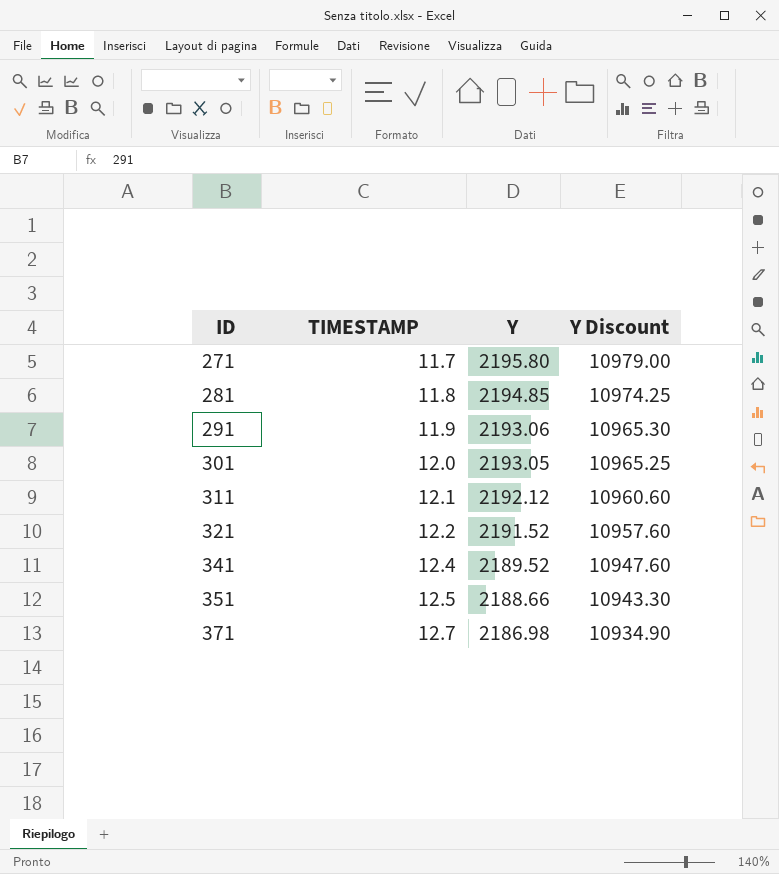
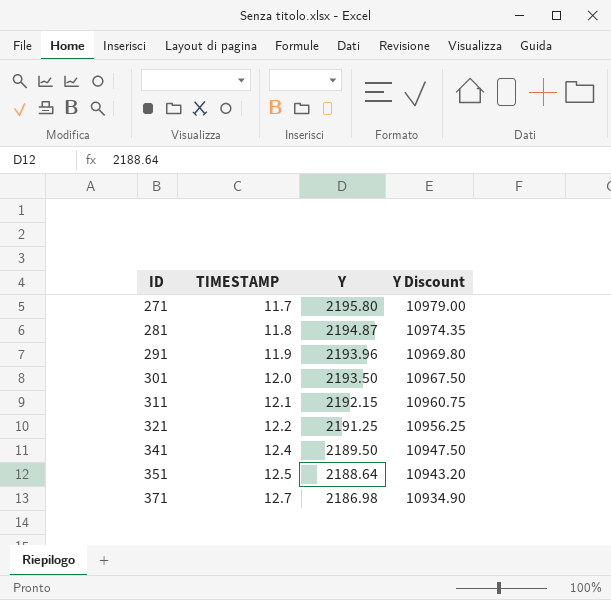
281 | Y: 2194.85 -> 2194.87
281 | Y Discount: 10974.25 -> 10974.35
291 | Y: 2193.06 -> 2193.96
291 | Y Discount: 10965.30 -> 10969.80
301 | Y: 2193.05 -> 2193.50
301 | Y Discount: 10965.25 -> 10967.50
311 | Y: 2192.12 -> 2192.15
311 | Y Discount: 10960.60 -> 10960.75
321 | Y: 2191.52 -> 2191.25
321 | Y Discount: 10957.60 -> 10956.25
341 | Y: 2189.52 -> 2189.50
341 | Y Discount: 10947.60 -> 10947.50
351 | Y: 2188.66 -> 2188.64
351 | Y Discount: 10943.30 -> 10943.20

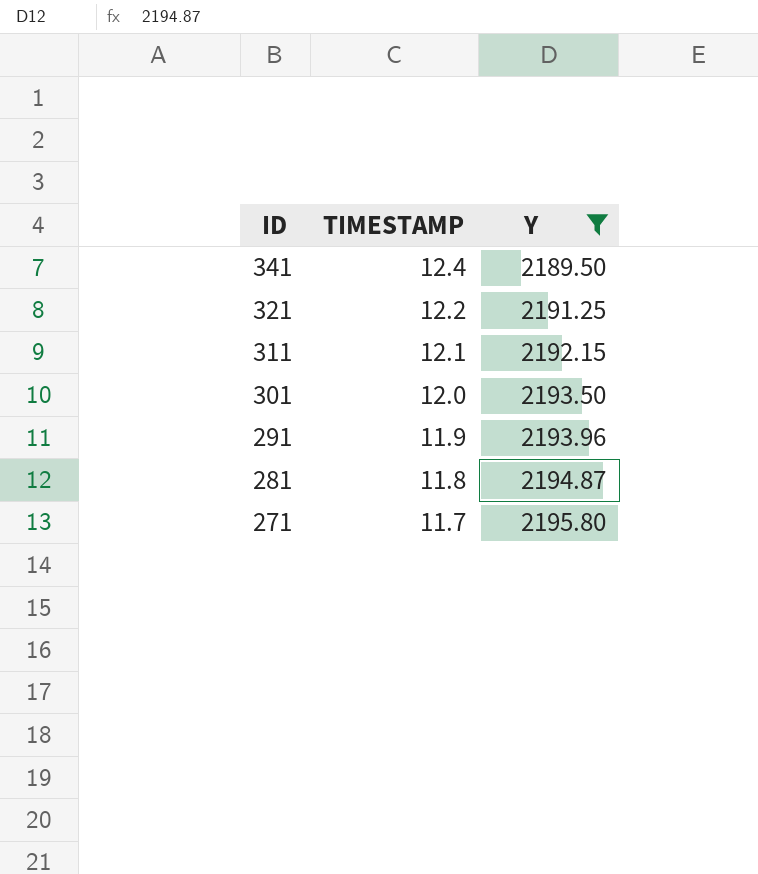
filter: none -> Y >= 2189.50
row order: ID ascending -> ID descending
column Y Discount | formula: [Y] * 5 -> none

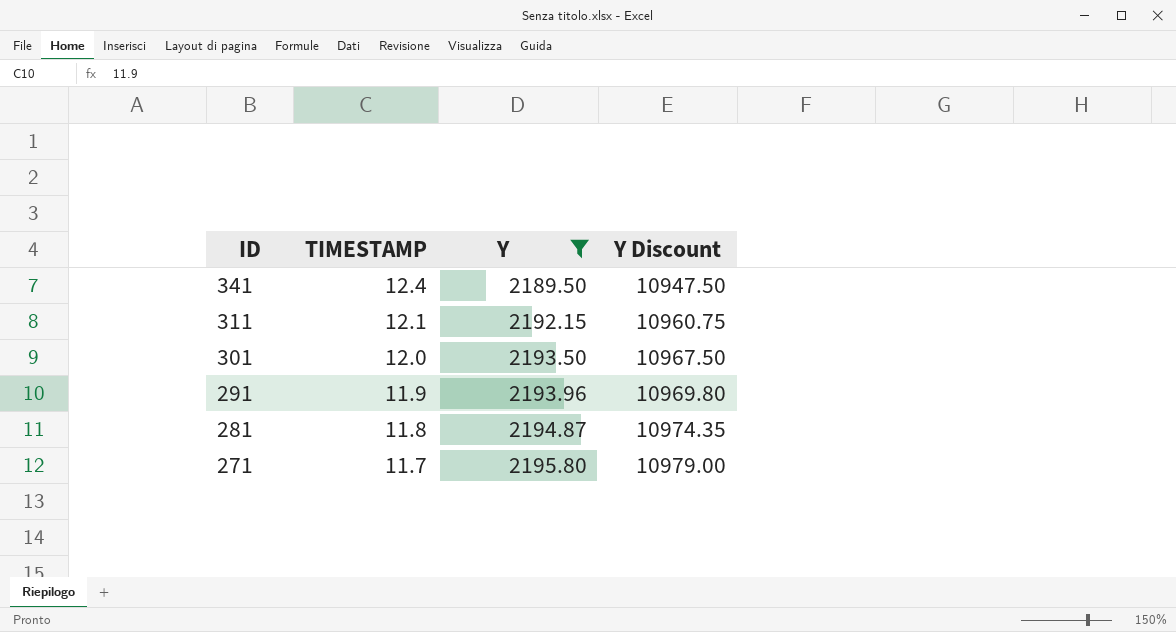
column Y Discount | formula: none -> [Y] * 5
row 321: 12.2 | 2191.25 -> none

